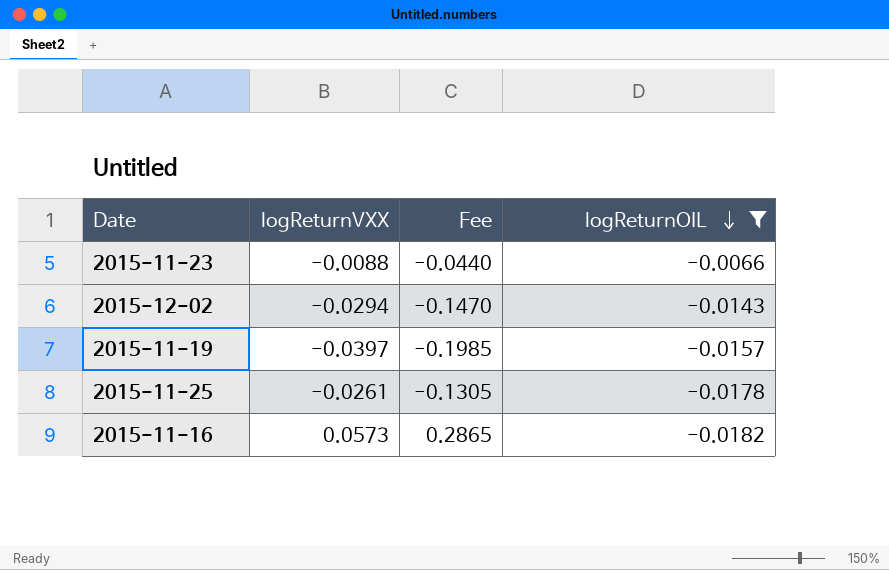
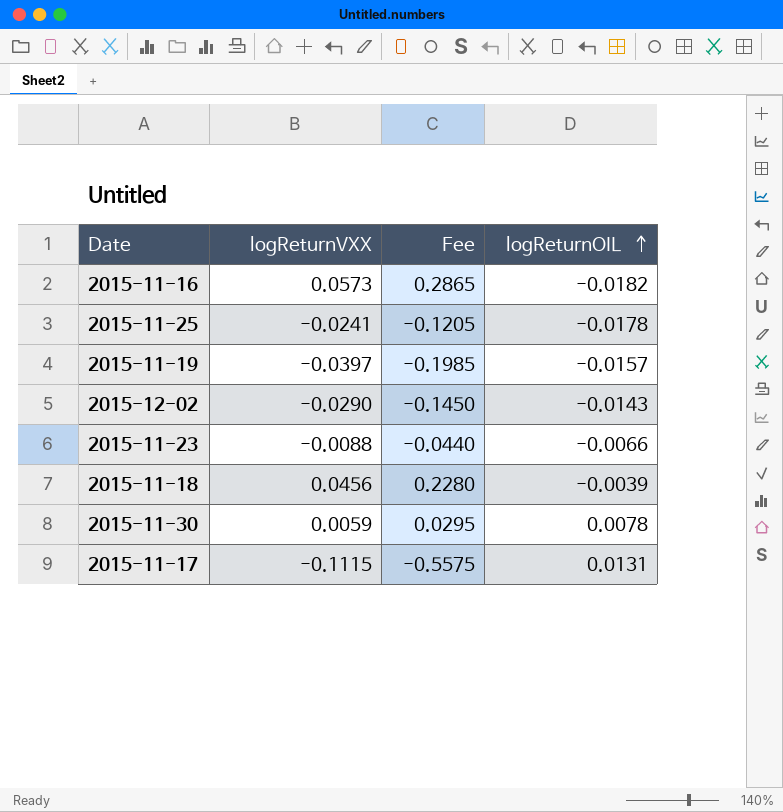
filter: logReturnOIL <= -0.0066 -> none
row order: logReturnOIL descending -> logReturnOIL ascending
2015-11-25 | logReturnVXX: -0.0261 -> -0.0241
2015-11-25 | Fee: -0.1305 -> -0.1205
2015-12-02 | logReturnVXX: -0.0294 -> -0.0290
2015-12-02 | Fee: -0.1470 -> -0.1450

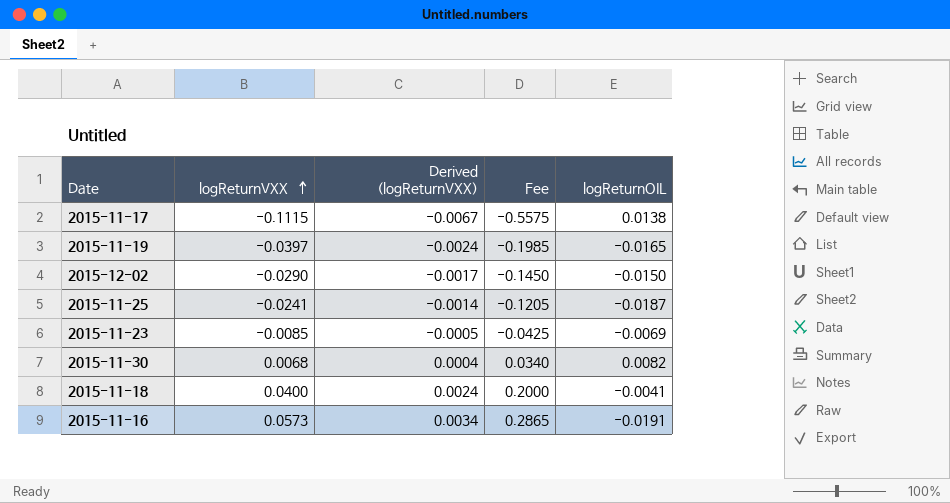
row order: logReturnOIL ascending -> logReturnVXX ascending
column Derived (logReturnVXX) | formula: none -> [logReturnVXX] * 0.06
2015-11-17 | logReturnOIL: 0.0131 -> 0.0138
2015-11-19 | logReturnOIL: -0.0157 -> -0.0165
2015-12-02 | logReturnOIL: -0.0143 -> -0.0150
2015-11-25 | logReturnOIL: -0.0178 -> -0.0187
2015-11-23 | logReturnVXX: -0.0088 -> -0.0085
2015-11-23 | Fee: -0.0440 -> -0.0425
2015-11-23 | logReturnOIL: -0.0066 -> -0.0069
2015-11-30 | logReturnVXX: 0.0059 -> 0.0068
2015-11-30 | Fee: 0.0295 -> 0.0340
2015-11-30 | logReturnOIL: 0.0078 -> 0.0082
2015-11-18 | logReturnVXX: 0.0456 -> 0.0400
2015-11-18 | Fee: 0.2280 -> 0.2000
2015-11-18 | logReturnOIL: -0.0039 -> -0.0041
2015-11-16 | logReturnOIL: -0.0182 -> -0.0191

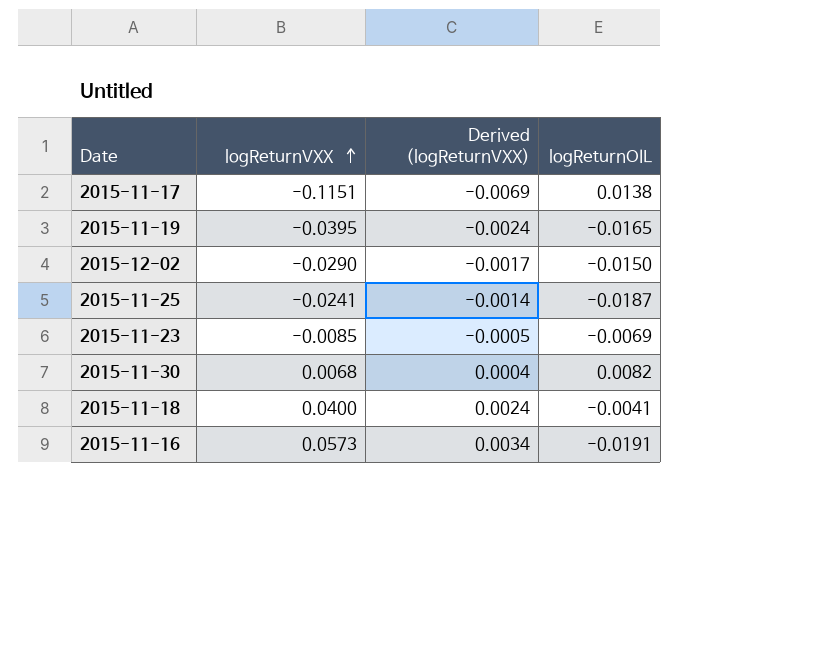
column Fee | formula: [logReturnVXX] * 5 -> none
2015-11-17 | logReturnVXX: -0.1115 -> -0.1151
2015-11-17 | Derived (logReturnVXX): -0.0067 -> -0.0069
2015-11-19 | logReturnVXX: -0.0397 -> -0.0395

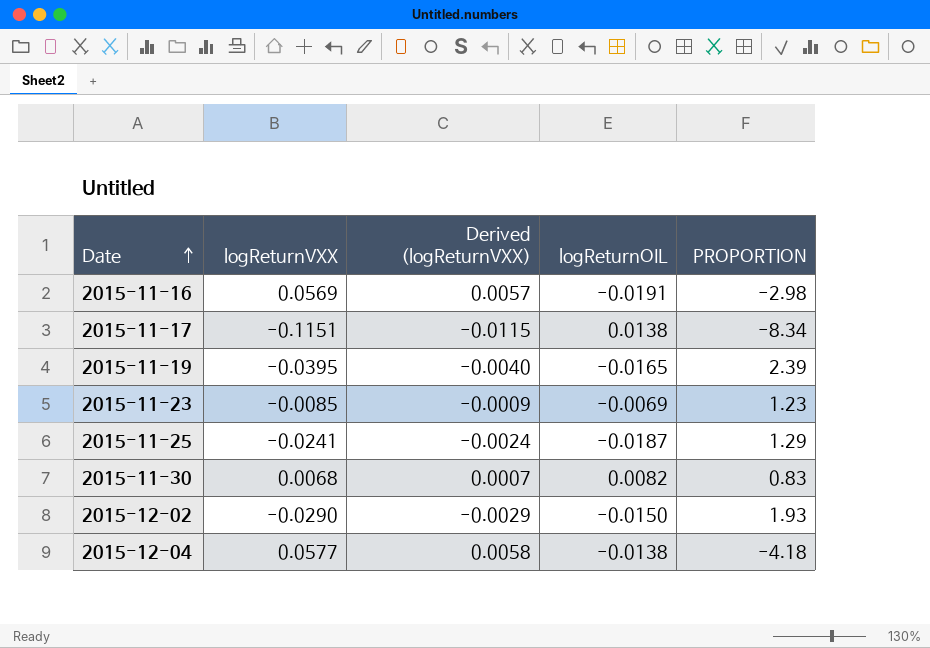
row order: logReturnVXX ascending -> Date ascending
column Derived (logReturnVXX) | formula: [logReturnVXX] * 0.06 -> [logReturnVXX] * 0.1
column PROPORTION | formula: none -> [logReturnVXX] / [logReturnOIL]
row 2015-11-18: 0.0400 | 0.0024 | -0.0041 -> none
2015-11-16 | logReturnVXX: 0.0573 -> 0.0569
row 2015-12-04: none -> 0.0577 | 0.0058 | -0.0138 | -4.18

